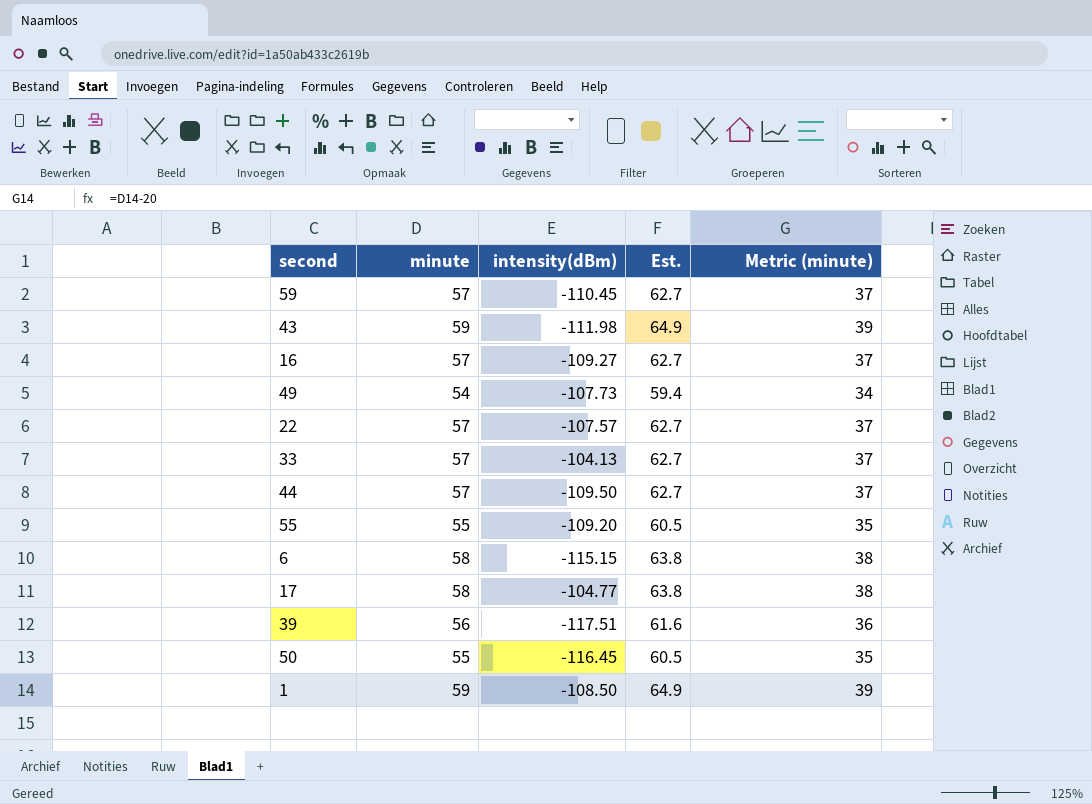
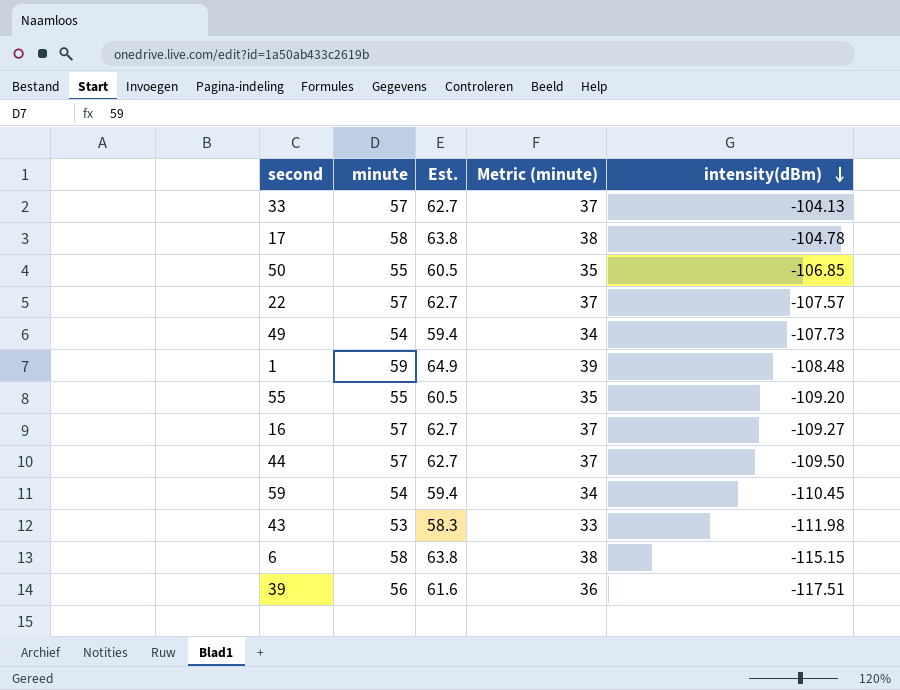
row order: none -> intensity(dBm) descending
column intensity(dBm) | position: 3 -> 5
17 | intensity(dBm): -104.77 -> -104.78
50 | intensity(dBm): -116.45 -> -106.85
1 | intensity(dBm): -108.50 -> -108.48
59 | minute: 57 -> 54
59 | Est.: 62.7 -> 59.4
59 | Metric (minute): 37 -> 34
43 | minute: 59 -> 53
43 | Est.: 64.9 -> 58.3
43 | Metric (minute): 39 -> 33

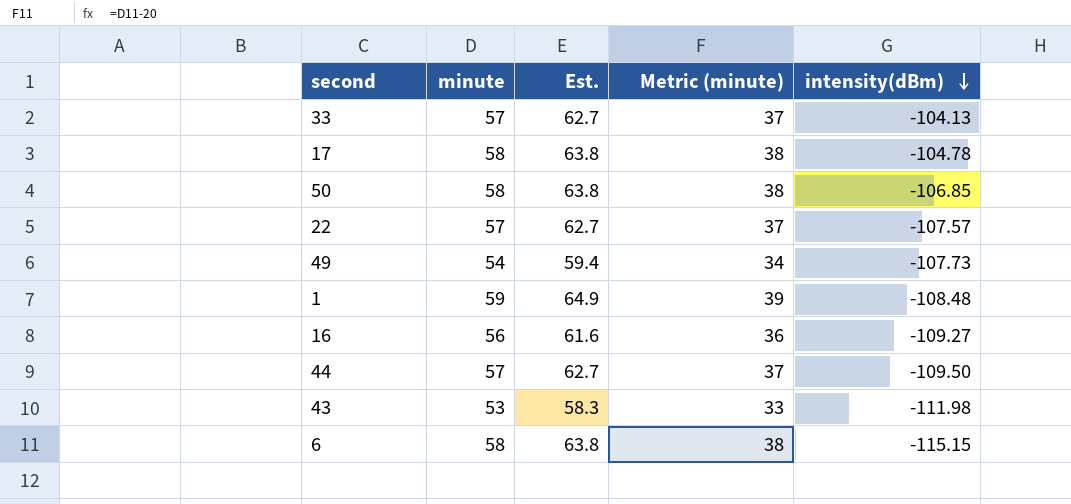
row 55: 55 | 60.5 | 35 | -109.20 -> none
row 59: 54 | 59.4 | 34 | -110.45 -> none
row 39: 56 | 61.6 | 36 | -117.51 -> none
50 | minute: 55 -> 58
50 | Est.: 60.5 -> 63.8
50 | Metric (minute): 35 -> 38
16 | minute: 57 -> 56
16 | Est.: 62.7 -> 61.6
16 | Metric (minute): 37 -> 36

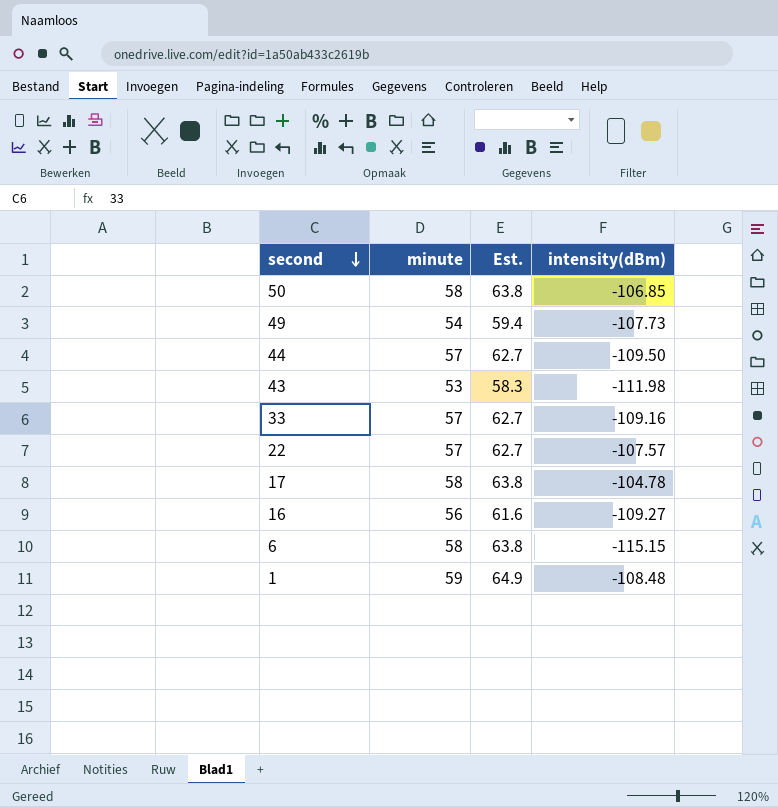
row order: intensity(dBm) descending -> second descending
column Metric (minute) | formula: [minute] - 20 -> none
33 | intensity(dBm): -104.13 -> -109.16

